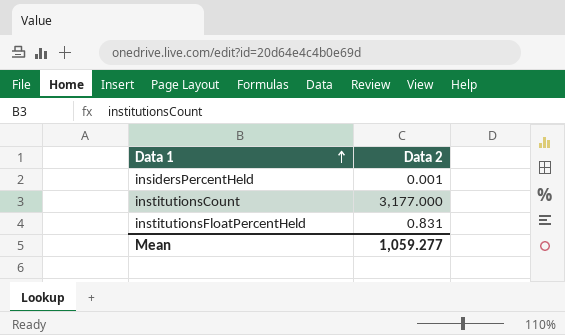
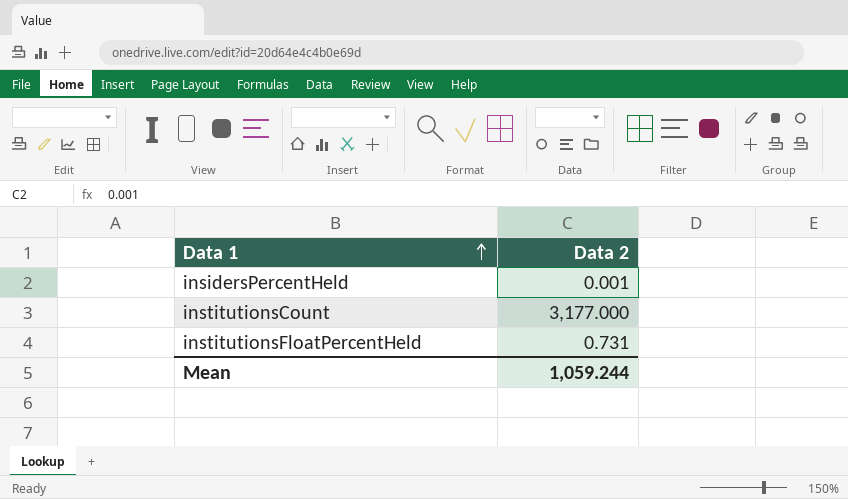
institutionsFloatPercentHeld | Data 2: 0.831 -> 0.731
Mean | Data 2: 1,059.277 -> 1,059.244

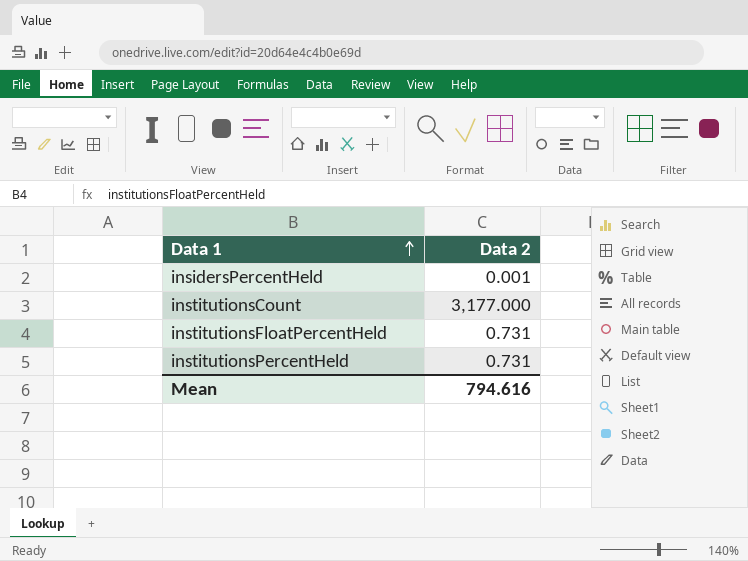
row institutionsPercentHeld: none -> 0.731
Mean | Data 2: 1,059.244 -> 794.616

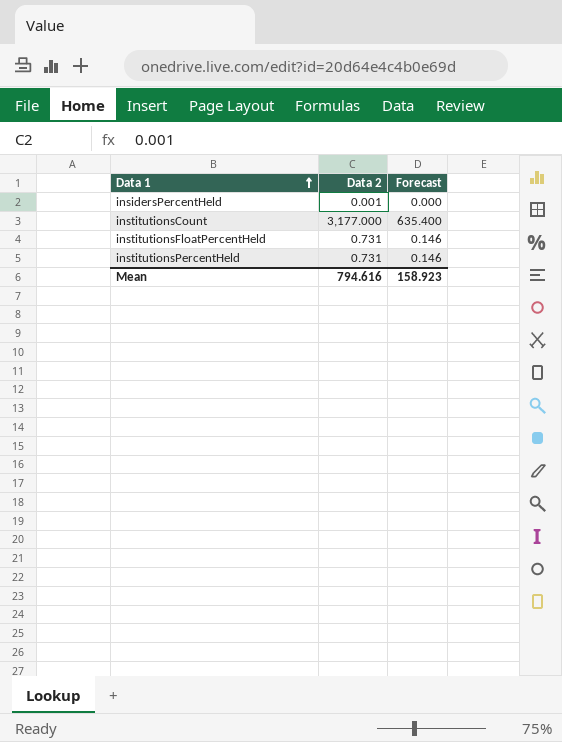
column Forecast | formula: none -> [Data 2] * 0.2

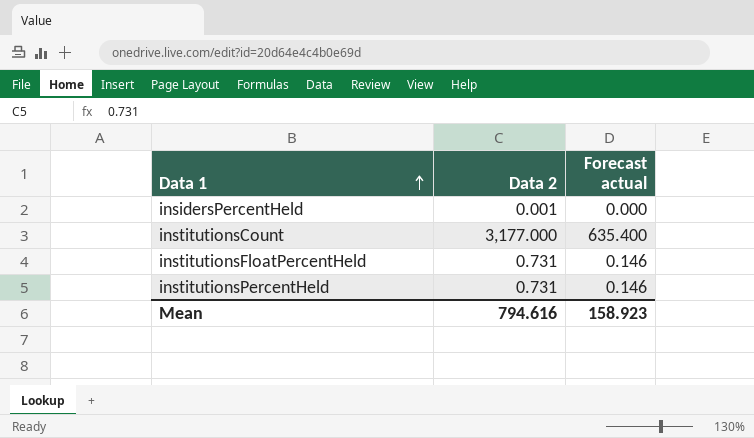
column name: Forecast -> Forecast actual

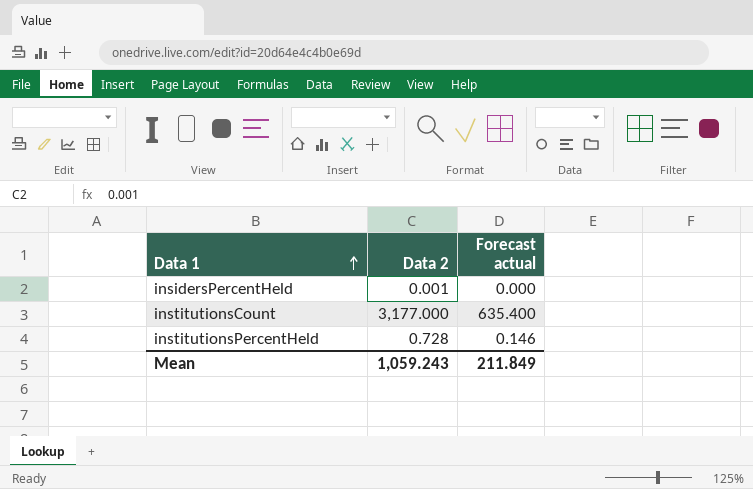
row institutionsFloatPercentHeld: 0.731 | 0.146 -> none
institutionsPercentHeld | Data 2: 0.731 -> 0.728
Mean | Data 2: 794.616 -> 1,059.243
Mean | Forecast actual: 158.923 -> 211.849

